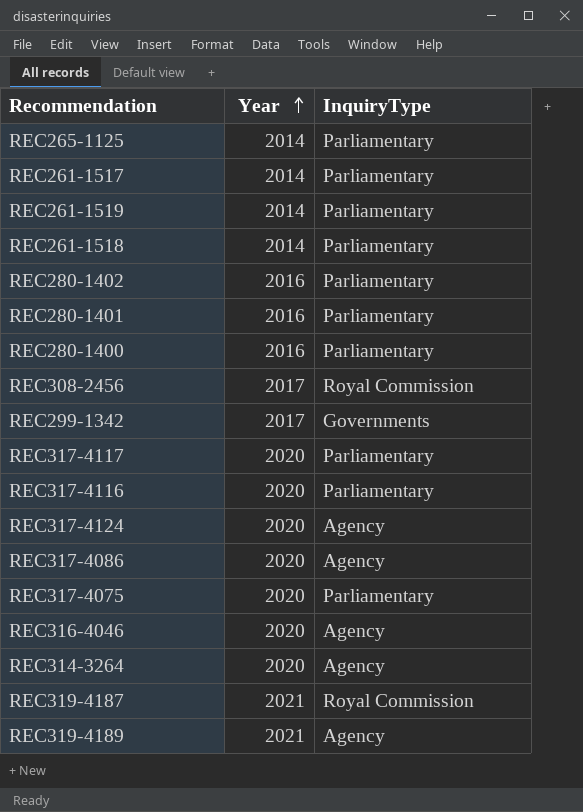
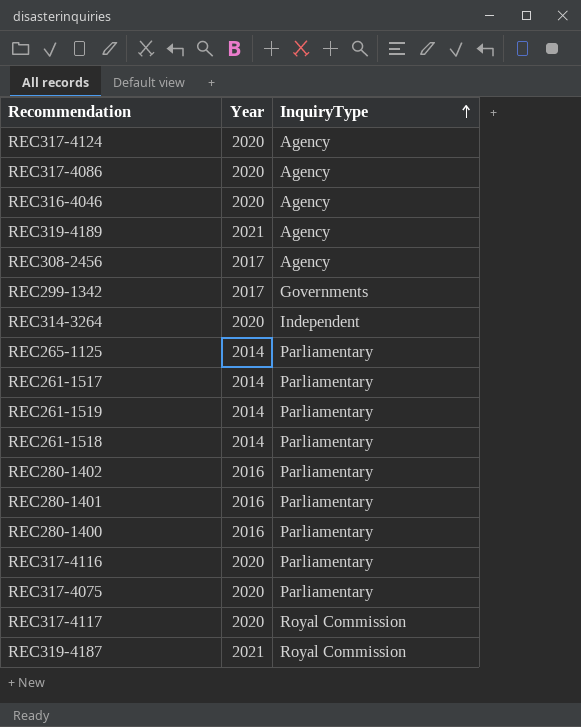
row order: Year ascending -> InquiryType ascending
REC308-2456 | InquiryType: Royal Commission -> Agency
REC314-3264 | InquiryType: Agency -> Independent
REC317-4117 | InquiryType: Parliamentary -> Royal Commission

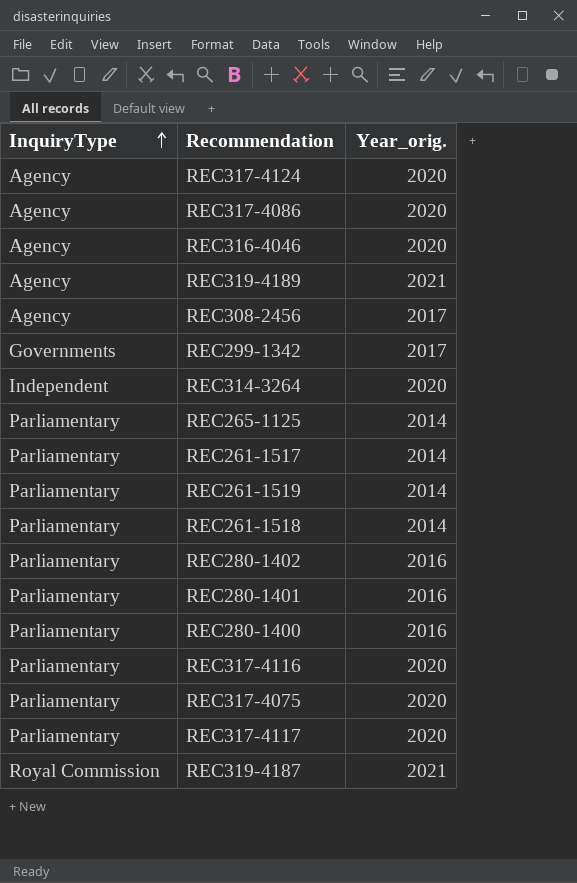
column InquiryType | position: 3 -> 1
column name: Year -> Year_orig.
REC317-4117 | InquiryType: Royal Commission -> Parliamentary

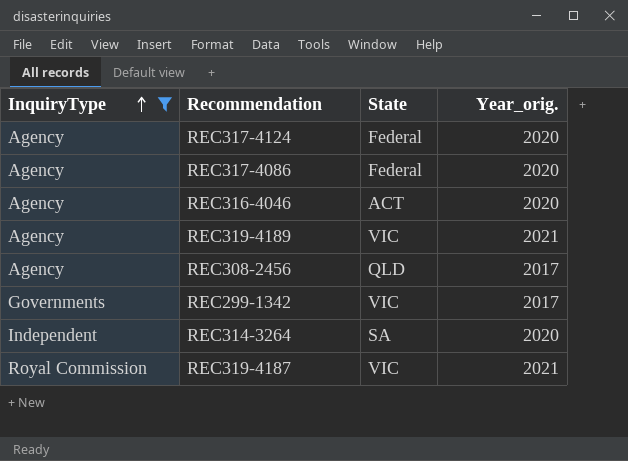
filter: none -> InquiryType != Parliamentary
column State | position: none -> 3

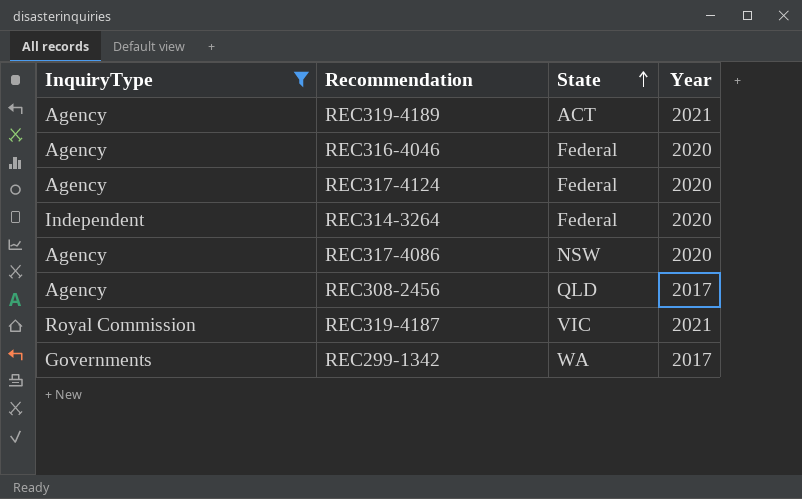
row order: InquiryType ascending -> State ascending
column name: Year_orig. -> Year
REC319-4189 | State: VIC -> ACT
REC316-4046 | State: ACT -> Federal
REC314-3264 | State: SA -> Federal
REC317-4086 | State: Federal -> NSW
REC299-1342 | State: VIC -> WA

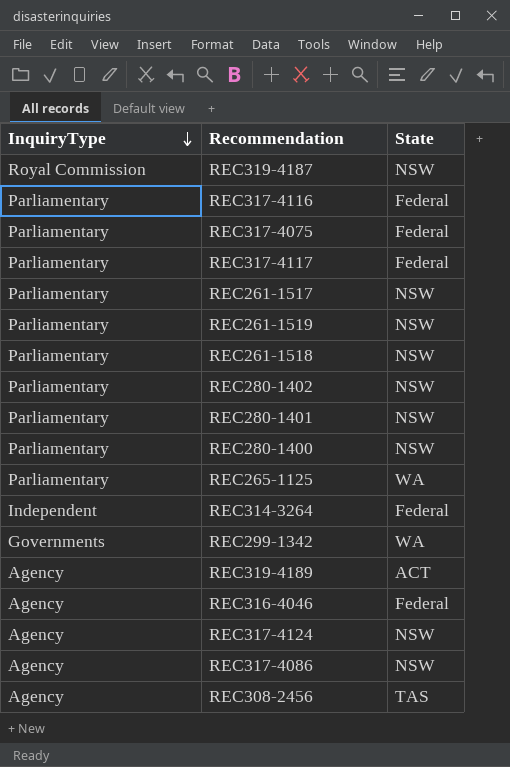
filter: InquiryType != Parliamentary -> none
row order: State ascending -> InquiryType descending
column Year | position: 4 -> none
REC319-4187 | State: VIC -> NSW
REC317-4124 | State: Federal -> NSW
REC308-2456 | State: QLD -> TAS

